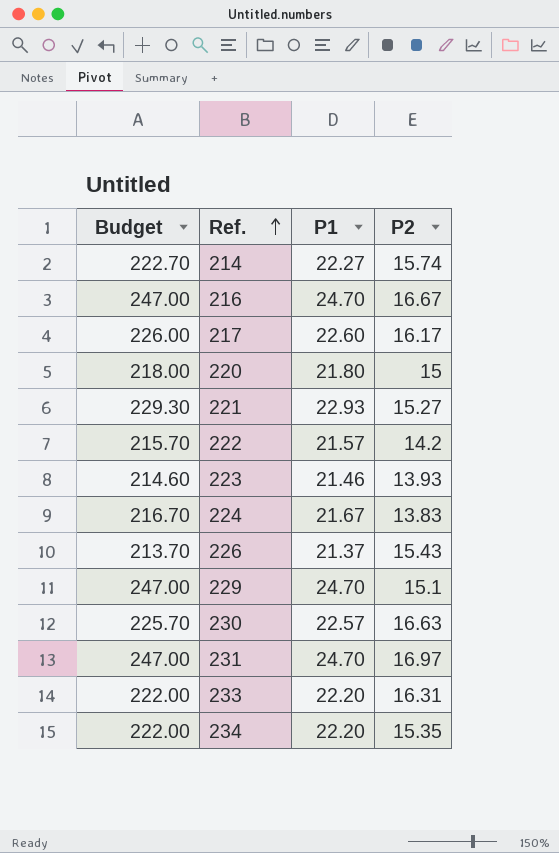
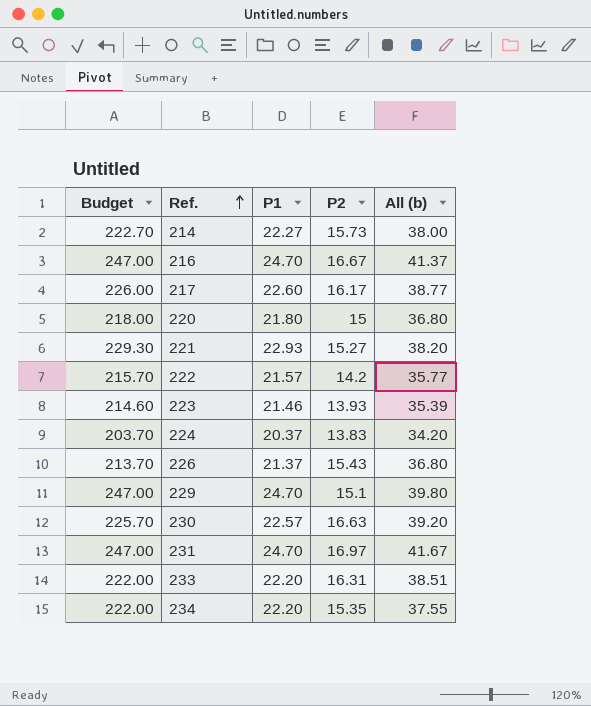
column All (b) | formula: none -> [P1] + [P2]
214 | P2: 15.74 -> 15.73
224 | Budget: 216.70 -> 203.70
224 | P1: 21.67 -> 20.37

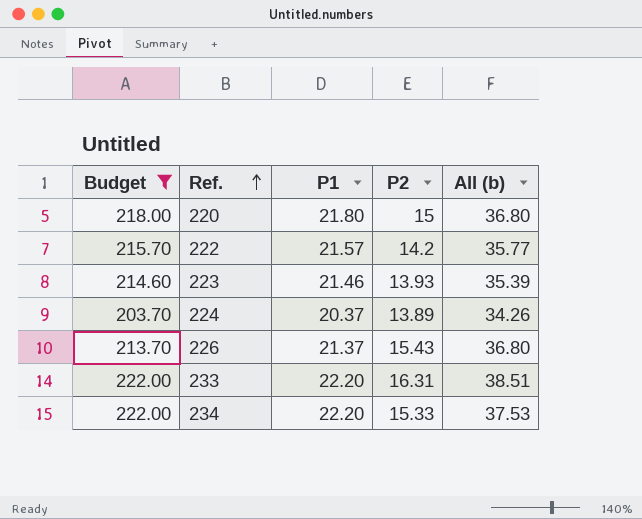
filter: none -> Budget <= 222.00
224 | P2: 13.83 -> 13.89
224 | All (b): 34.20 -> 34.26
234 | P2: 15.35 -> 15.33
234 | All (b): 37.55 -> 37.53

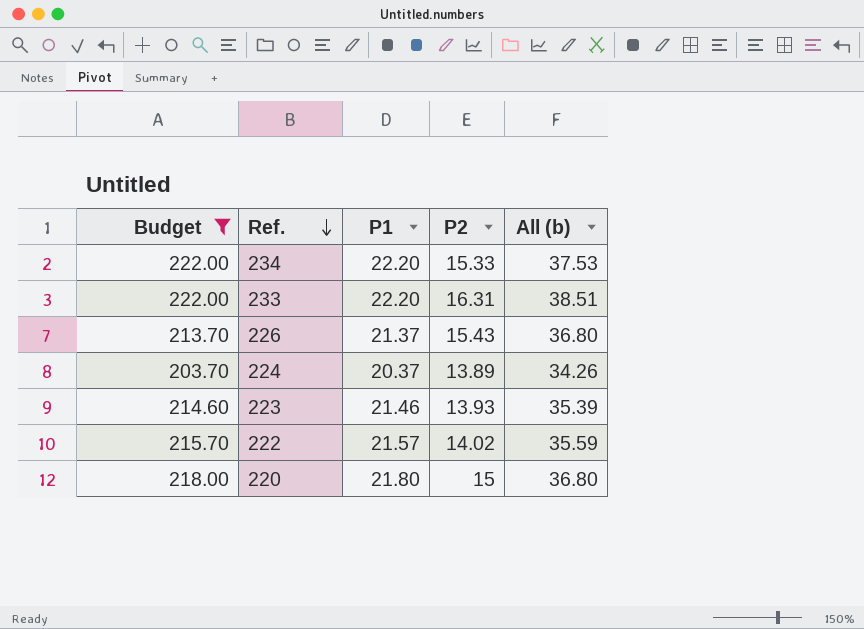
row order: Ref. ascending -> Ref. descending
222 | P2: 14.2 -> 14.02
222 | All (b): 35.77 -> 35.59

